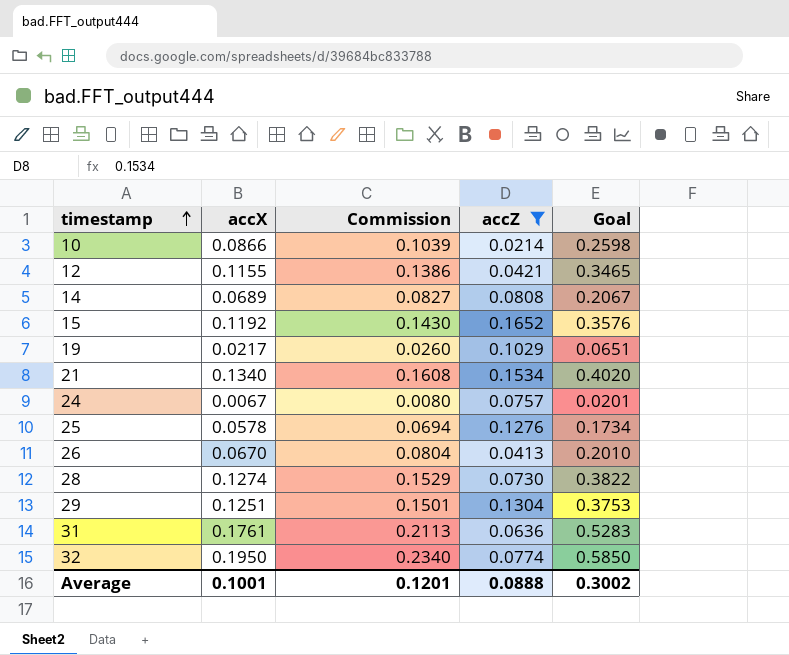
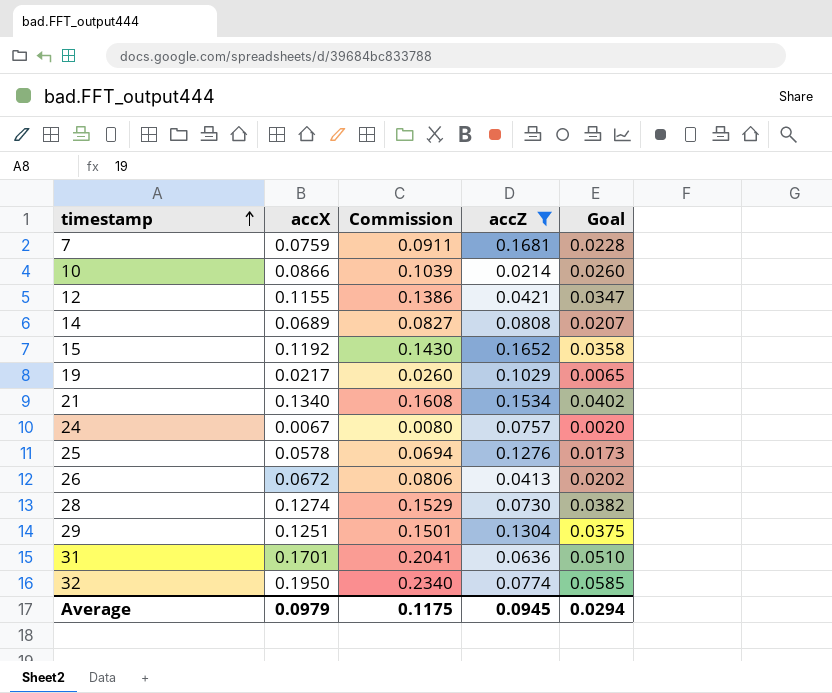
column Goal | formula: [accX] * 3 -> [accX] * 0.3
row 7: none -> 0.0759 | 0.0911 | 0.1681 | 0.0228
26 | accX: 0.0670 -> 0.0672
26 | Commission: 0.0804 -> 0.0806
31 | accX: 0.1761 -> 0.1701
31 | Commission: 0.2113 -> 0.2041
Average | accX: 0.1001 -> 0.0979
Average | Commission: 0.1201 -> 0.1175
Average | accZ: 0.0888 -> 0.0945
Average | Goal: 0.3002 -> 0.0294

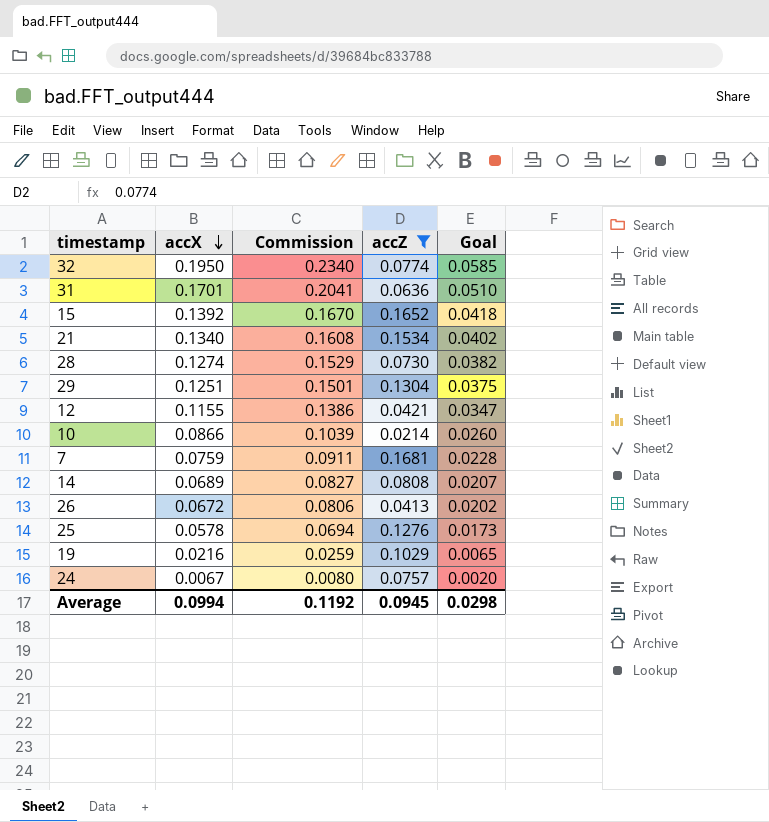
row order: timestamp ascending -> accX descending
15 | accX: 0.1192 -> 0.1392
15 | Commission: 0.1430 -> 0.1670
15 | Goal: 0.0358 -> 0.0418
19 | accX: 0.0217 -> 0.0216
19 | Commission: 0.0260 -> 0.0259
Average | accX: 0.0979 -> 0.0994
Average | Commission: 0.1175 -> 0.1192
Average | Goal: 0.0294 -> 0.0298

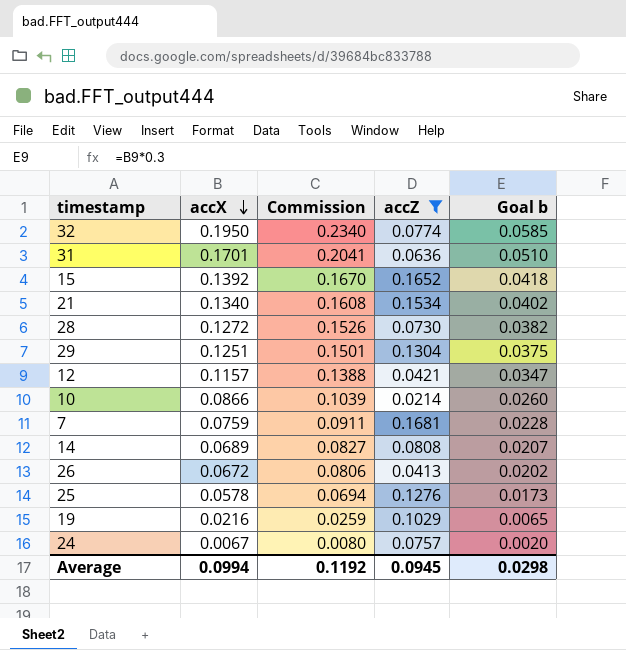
column name: Goal -> Goal b
28 | accX: 0.1274 -> 0.1272
28 | Commission: 0.1529 -> 0.1526
12 | accX: 0.1155 -> 0.1157
12 | Commission: 0.1386 -> 0.1388

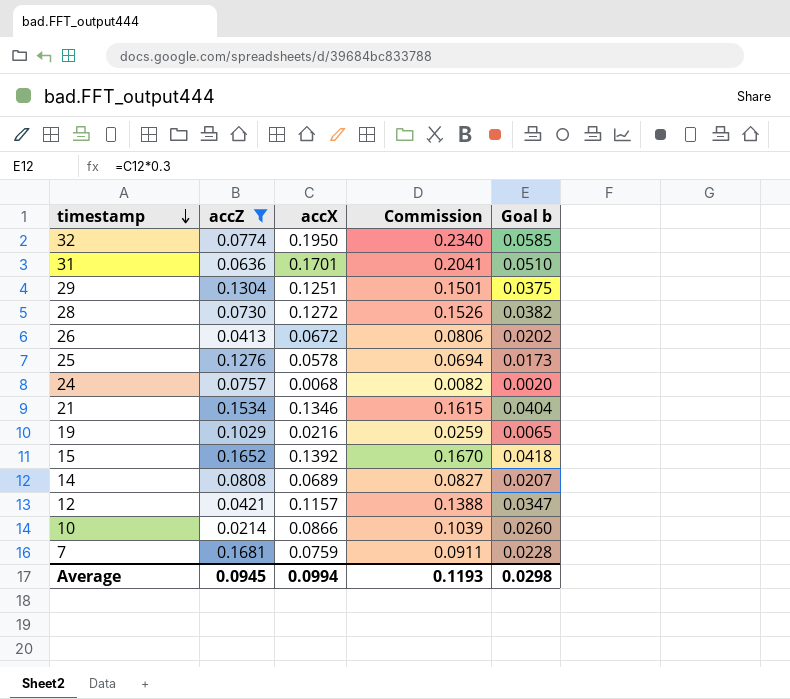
row order: accX descending -> timestamp descending
column accZ | position: 4 -> 2
24 | accX: 0.0067 -> 0.0068
24 | Commission: 0.0080 -> 0.0082
21 | accX: 0.1340 -> 0.1346
21 | Commission: 0.1608 -> 0.1615
21 | Goal b: 0.0402 -> 0.0404
Average | Commission: 0.1192 -> 0.1193

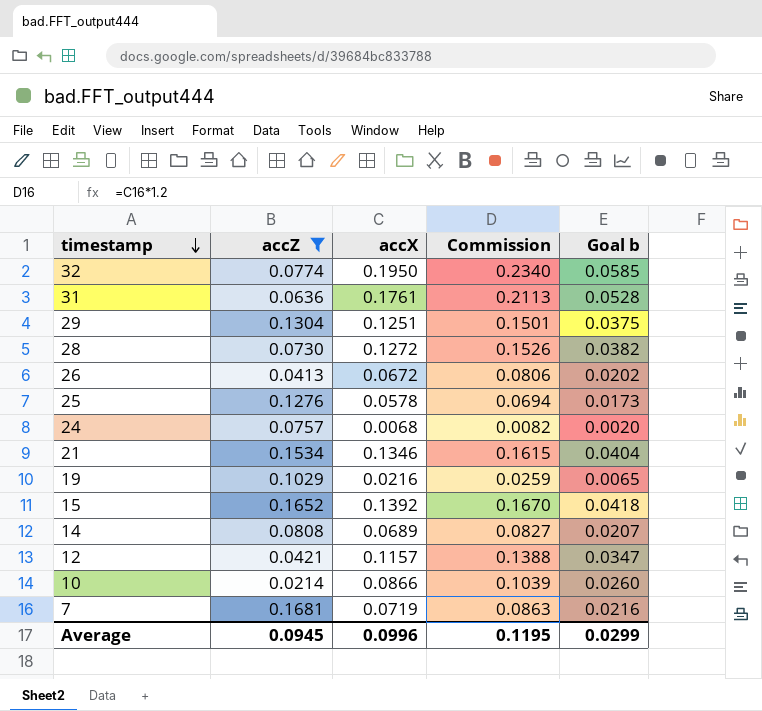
31 | accX: 0.1701 -> 0.1761
31 | Commission: 0.2041 -> 0.2113
31 | Goal b: 0.0510 -> 0.0528
7 | accX: 0.0759 -> 0.0719
7 | Commission: 0.0911 -> 0.0863
7 | Goal b: 0.0228 -> 0.0216
Average | accX: 0.0994 -> 0.0996
Average | Commission: 0.1193 -> 0.1195
Average | Goal b: 0.0298 -> 0.0299

